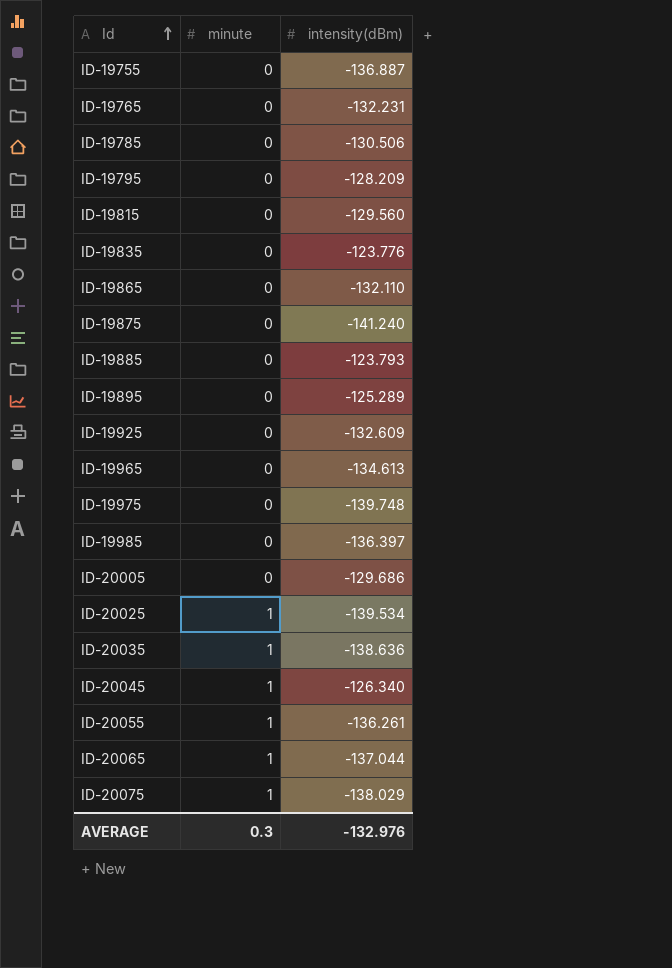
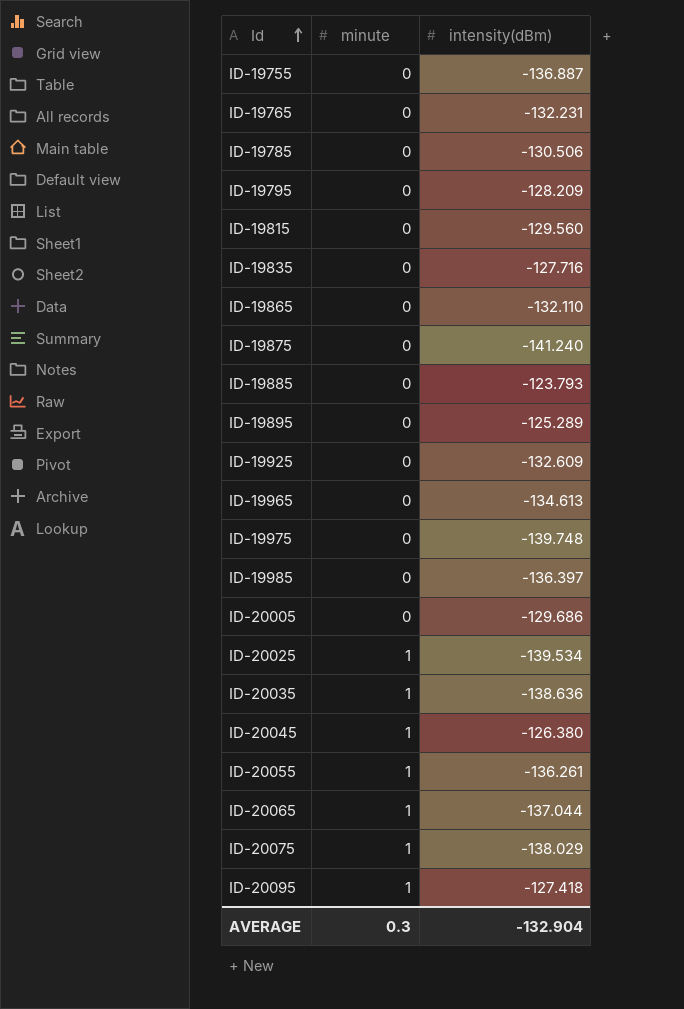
ID-19835 | intensity(dBm): -123.776 -> -127.716
ID-20045 | intensity(dBm): -126.340 -> -126.380
row ID-20095: none -> 1 | -127.418
AVERAGE | intensity(dBm): -132.976 -> -132.904

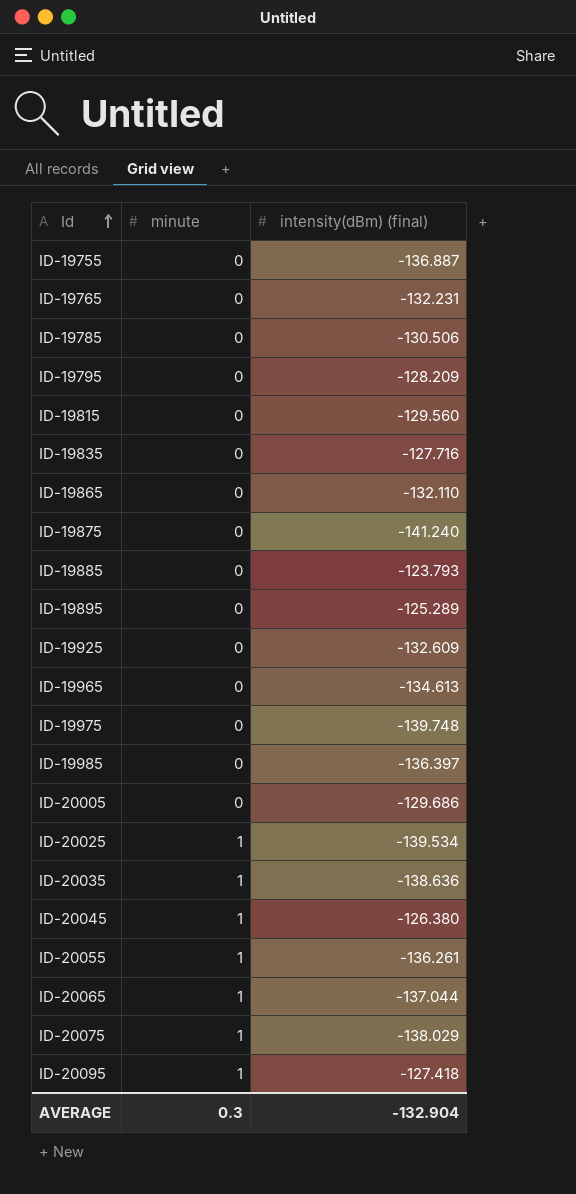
column name: intensity(dBm) -> intensity(dBm) (final)

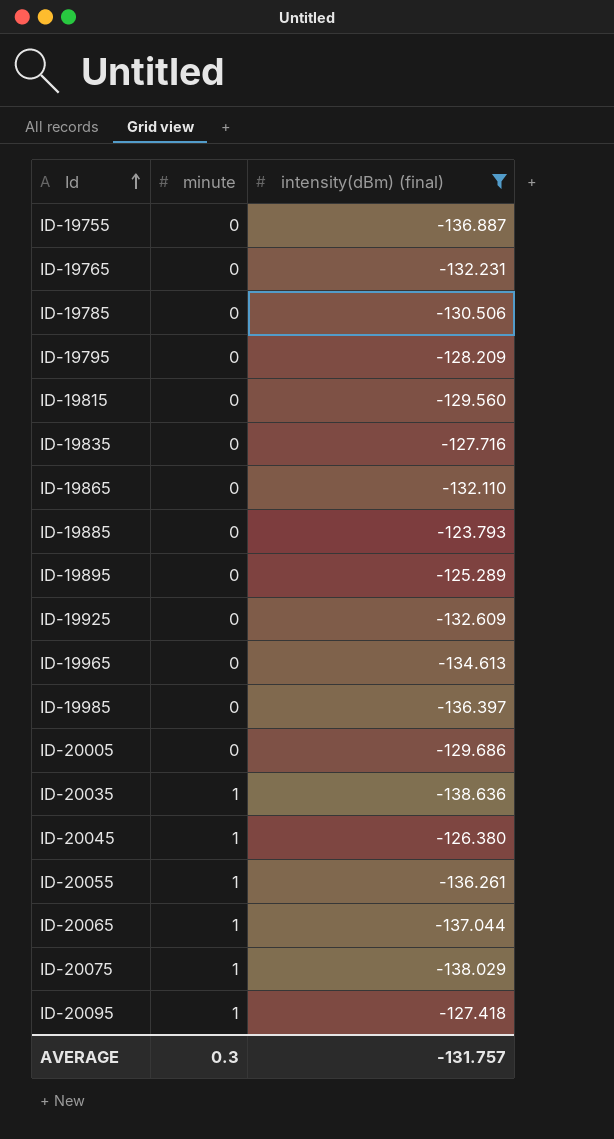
filter: none -> intensity(dBm) (final) >= -138.636
AVERAGE | intensity(dBm) (final): -132.904 -> -131.757

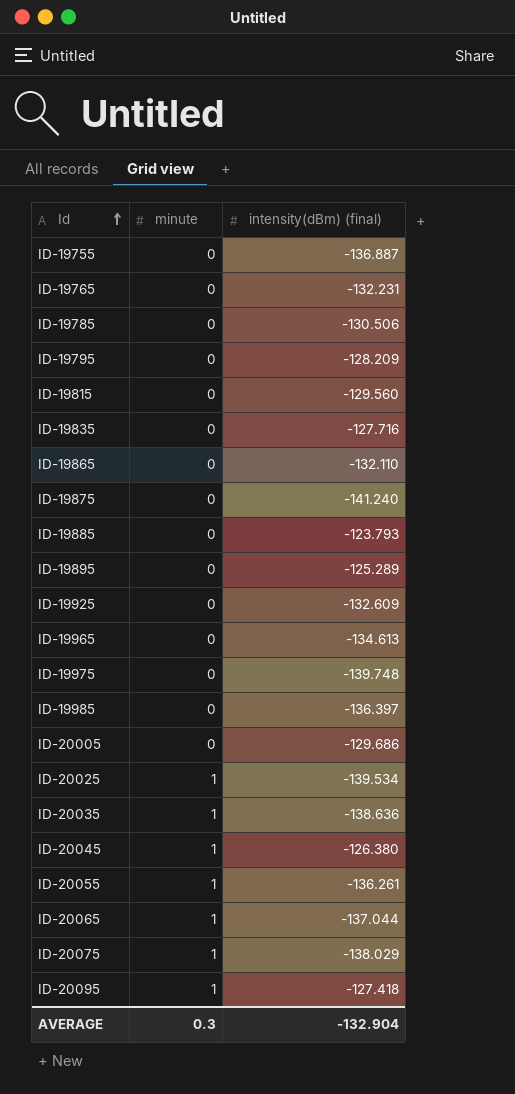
filter: intensity(dBm) (final) >= -138.636 -> none
AVERAGE | intensity(dBm) (final): -131.757 -> -132.904

